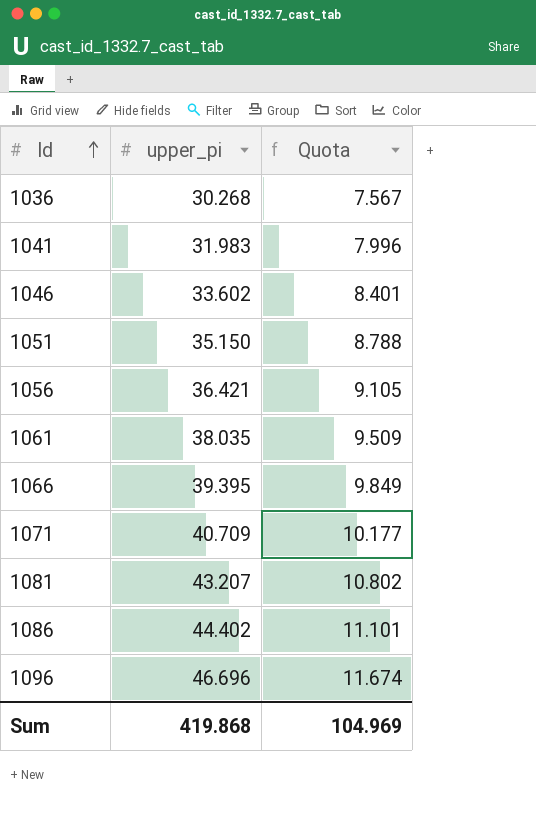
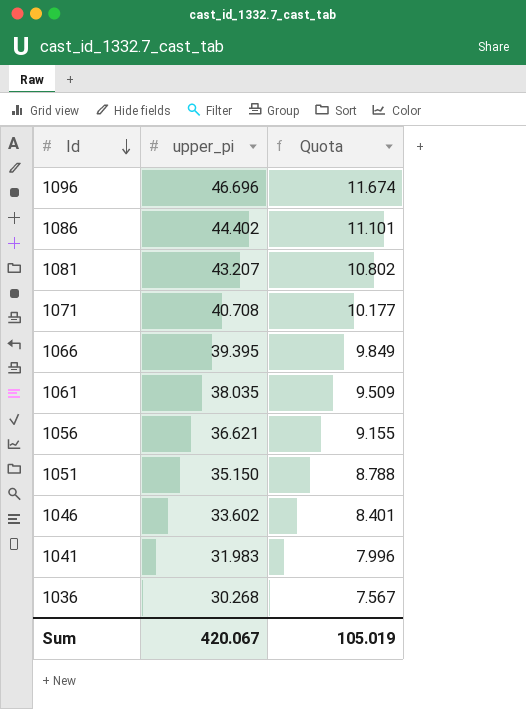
row order: Id ascending -> Id descending
1071 | upper_pi: 40.709 -> 40.708
1056 | upper_pi: 36.421 -> 36.621
1056 | Quota: 9.105 -> 9.155
Sum | upper_pi: 419.868 -> 420.067
Sum | Quota: 104.969 -> 105.019

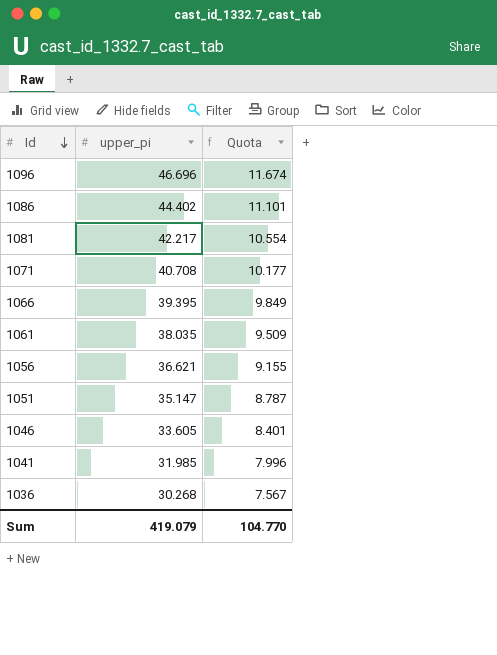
1081 | upper_pi: 43.207 -> 42.217
1081 | Quota: 10.802 -> 10.554
1051 | upper_pi: 35.150 -> 35.147
1051 | Quota: 8.788 -> 8.787
1046 | upper_pi: 33.602 -> 33.605
1041 | upper_pi: 31.983 -> 31.985
Sum | upper_pi: 420.067 -> 419.079
Sum | Quota: 105.019 -> 104.770

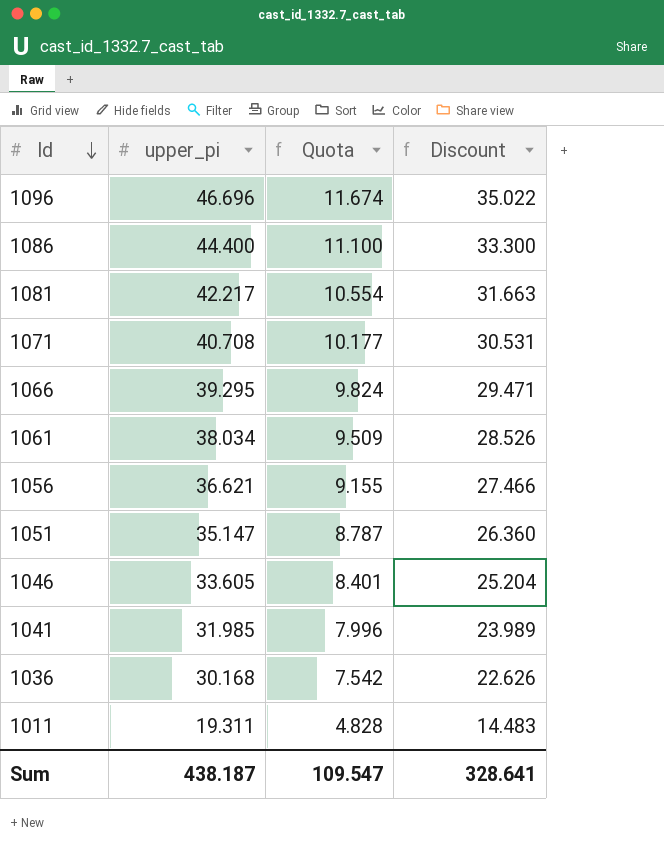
column Discount | formula: none -> [upper_pi] * 0.75
1086 | upper_pi: 44.402 -> 44.400
1086 | Quota: 11.101 -> 11.100
1066 | upper_pi: 39.395 -> 39.295
1066 | Quota: 9.849 -> 9.824
1061 | upper_pi: 38.035 -> 38.034
1036 | upper_pi: 30.268 -> 30.168
1036 | Quota: 7.567 -> 7.542
row 1011: none -> 19.311 | 4.828 | 14.483
Sum | upper_pi: 419.079 -> 438.187
Sum | Quota: 104.770 -> 109.547

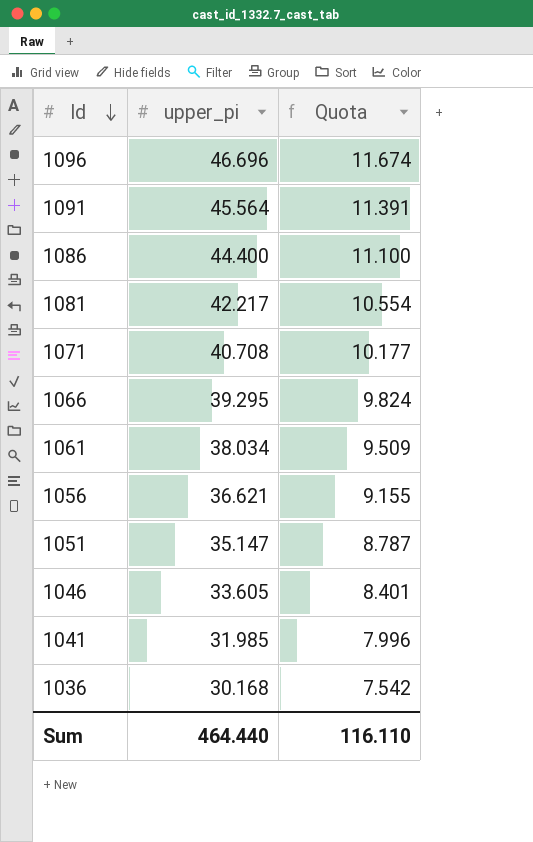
column Discount | formula: [upper_pi] * 0.75 -> none
row 1011: 19.311 | 4.828 | 14.483 -> none
row 1091: none -> 45.564 | 11.391
Sum | upper_pi: 438.187 -> 464.440
Sum | Quota: 109.547 -> 116.110

